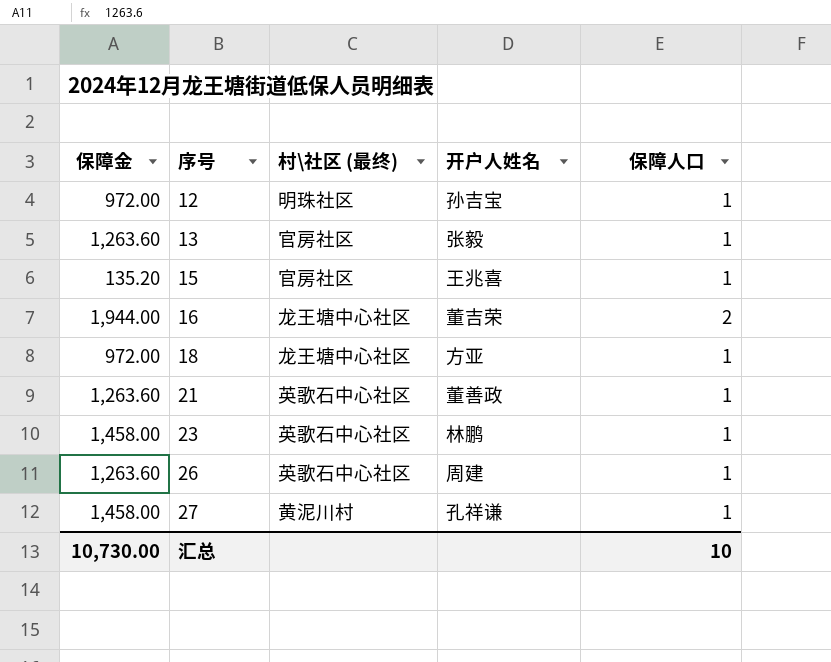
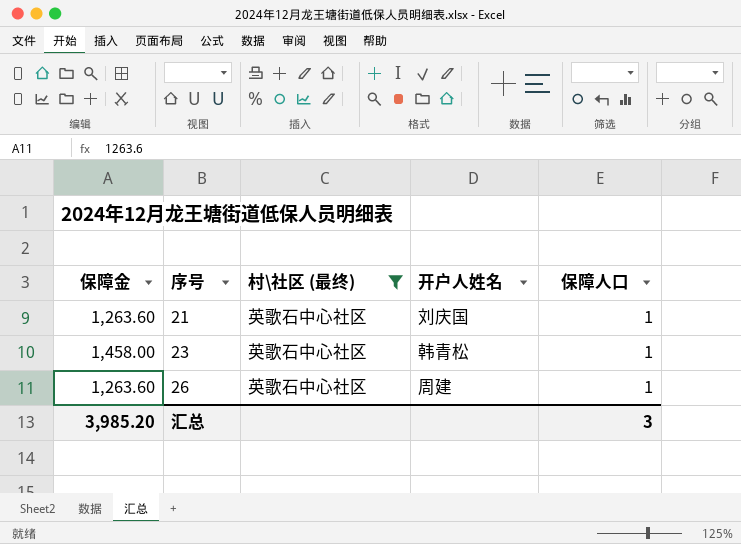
filter: none -> 村\社区 (最终) = 英歌石中心社区
21 | 开户人姓名: 董善政 -> 刘庆国
23 | 开户人姓名: 林鹏 -> 韩青松
汇总 | 保障金: 10,730.00 -> 3,985.20
汇总 | 保障人口: 10 -> 3

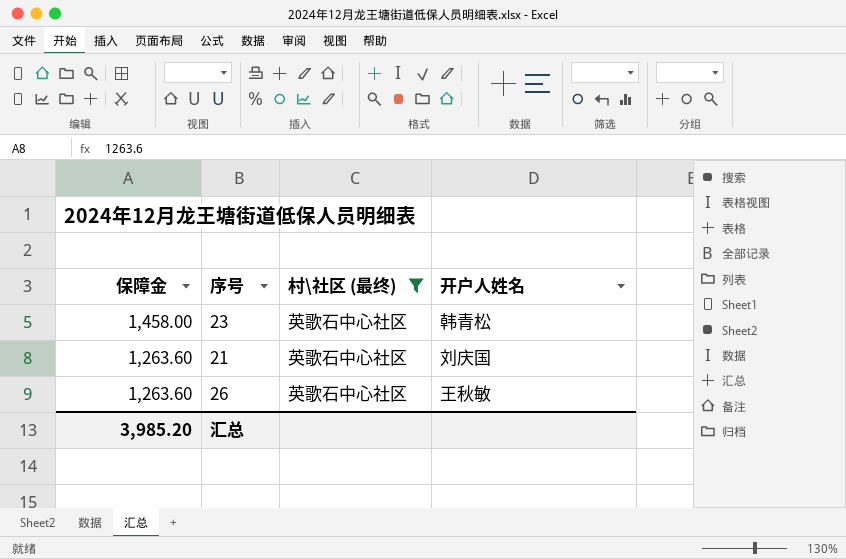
row order: 序号 ascending -> 保障金 descending
column 保障人口 | position: 5 -> none
26 | 开户人姓名: 周建 -> 王秋敏

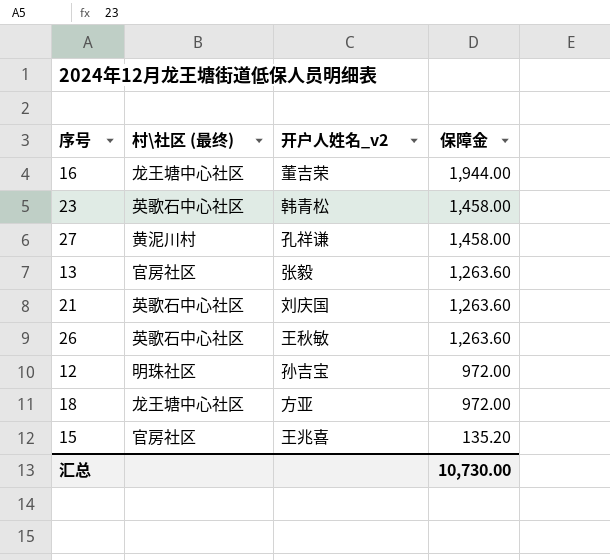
filter: 村\社区 (最终) = 英歌石中心社区 -> none
column name: 开户人姓名 -> 开户人姓名_v2
column 保障金 | position: 1 -> 4
汇总 | 保障金: 3,985.20 -> 10,730.00

